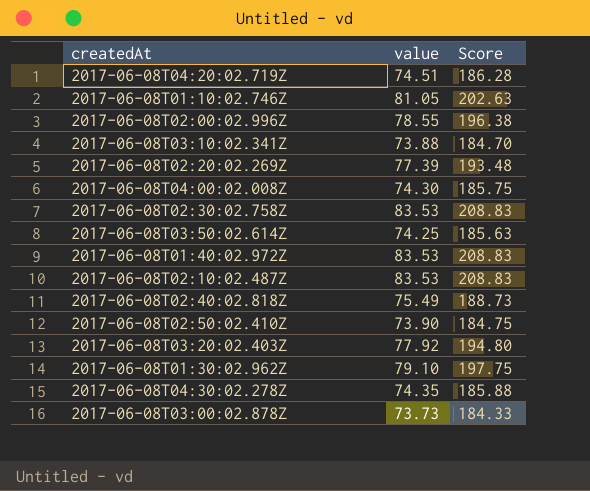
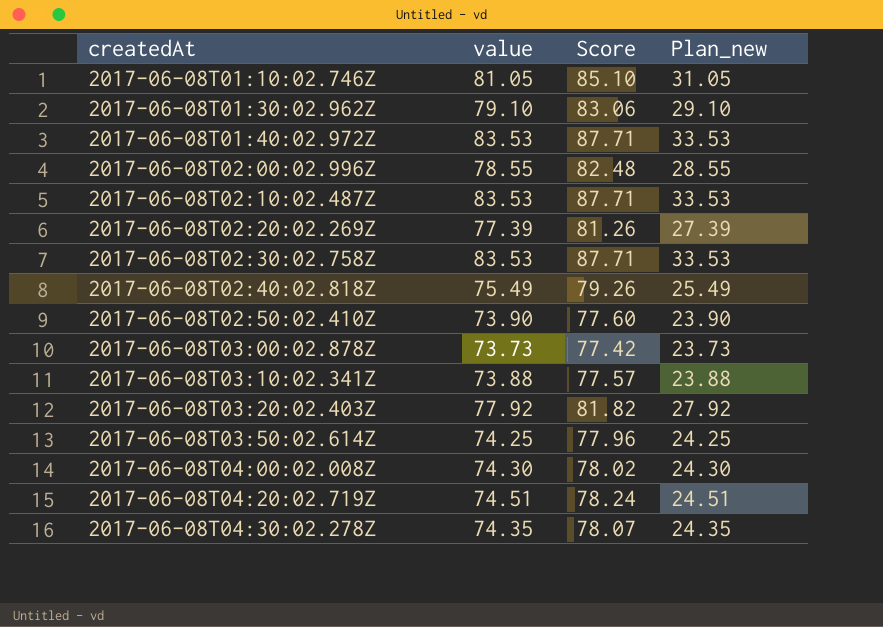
row order: none -> createdAt ascending
column Score | formula: [value] * 2.5 -> [value] * 1.05
column Plan_new | formula: none -> [value] - 50

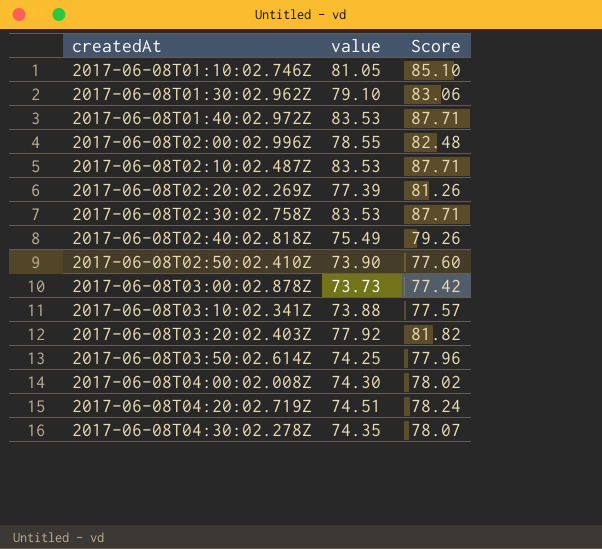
column Plan_new | formula: [value] - 50 -> none

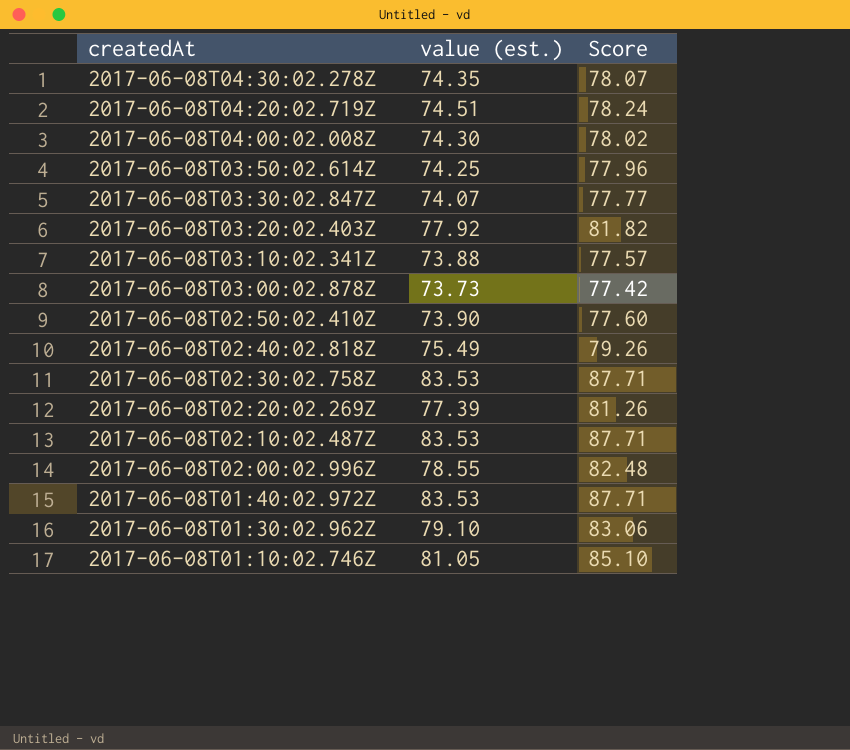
row order: createdAt ascending -> createdAt descending
column name: value -> value (est.)
row 2017-06-08T03:30:02.847Z: none -> 74.07 | 77.77

